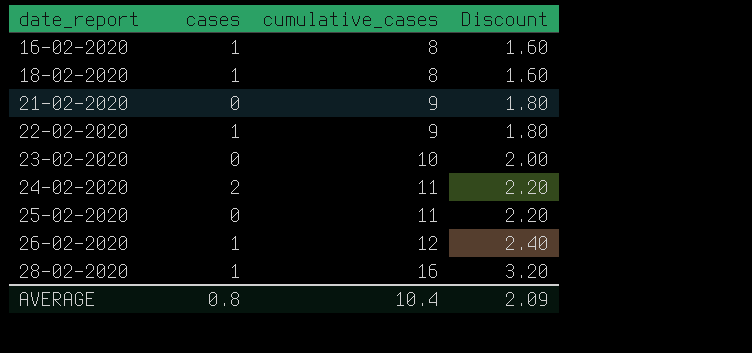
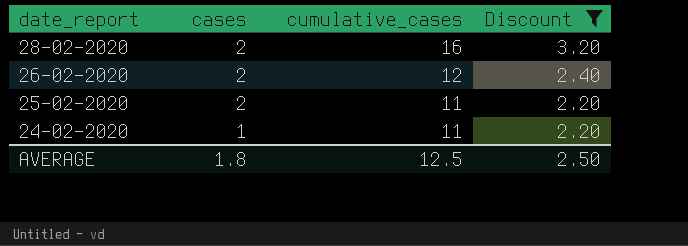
filter: none -> Discount >= 2.20
row order: date_report ascending -> date_report descending
28-02-2020 | cases: 1 -> 2
26-02-2020 | cases: 1 -> 2
25-02-2020 | cases: 0 -> 2
24-02-2020 | cases: 2 -> 1
AVERAGE | cases: 0.8 -> 1.8
AVERAGE | cumulative_cases: 10.4 -> 12.5
AVERAGE | Discount: 2.09 -> 2.50

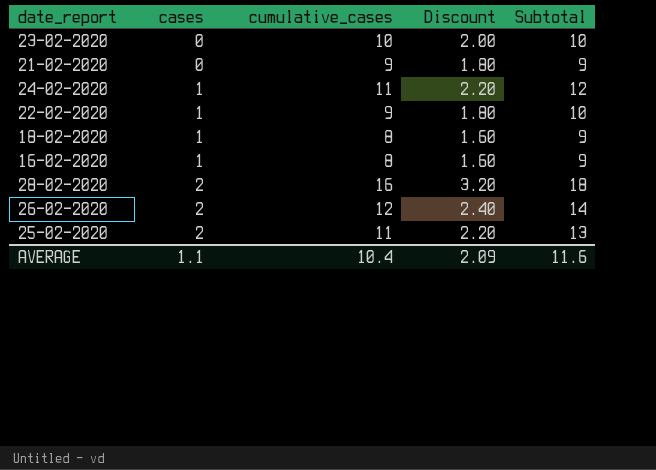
filter: Discount >= 2.20 -> none
row order: date_report descending -> cases ascending
column Subtotal | formula: none -> [cases] + [cumulative_cases]
AVERAGE | cases: 1.8 -> 1.1
AVERAGE | cumulative_cases: 12.5 -> 10.4
AVERAGE | Discount: 2.50 -> 2.09

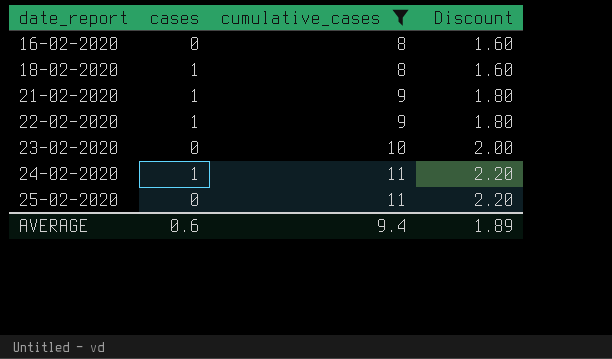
filter: none -> cumulative_cases <= 11
row order: cases ascending -> date_report ascending
column Subtotal | formula: [cases] + [cumulative_cases] -> none
16-02-2020 | cases: 1 -> 0
21-02-2020 | cases: 0 -> 1
25-02-2020 | cases: 2 -> 0
AVERAGE | cases: 1.1 -> 0.6
AVERAGE | cumulative_cases: 10.4 -> 9.4
AVERAGE | Discount: 2.09 -> 1.89

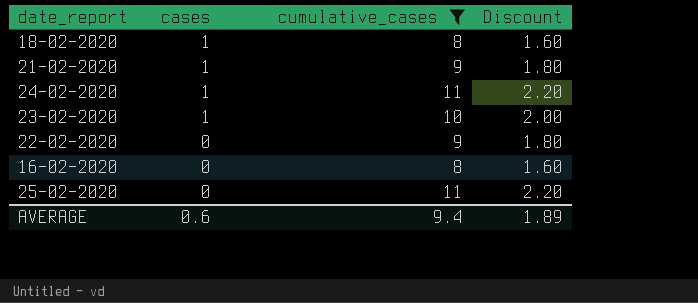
row order: date_report ascending -> cases descending
23-02-2020 | cases: 0 -> 1
22-02-2020 | cases: 1 -> 0

